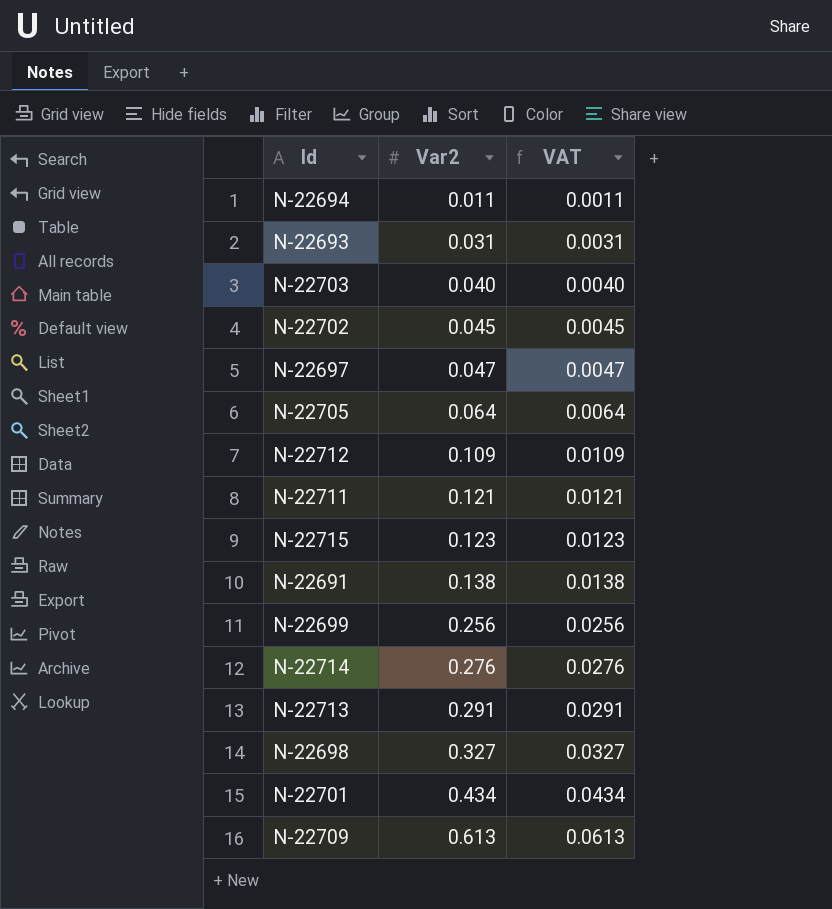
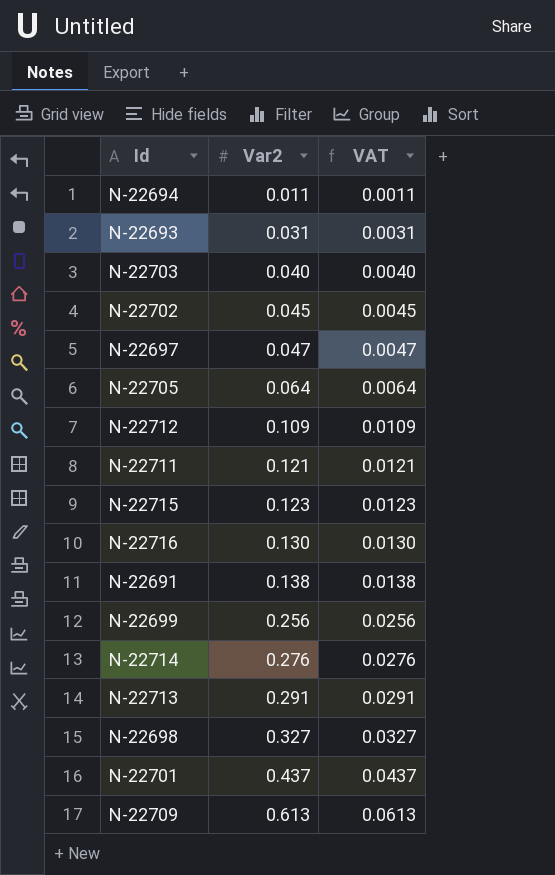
row N-22716: none -> 0.130 | 0.0130
N-22701 | Var2: 0.434 -> 0.437
N-22701 | VAT: 0.0434 -> 0.0437

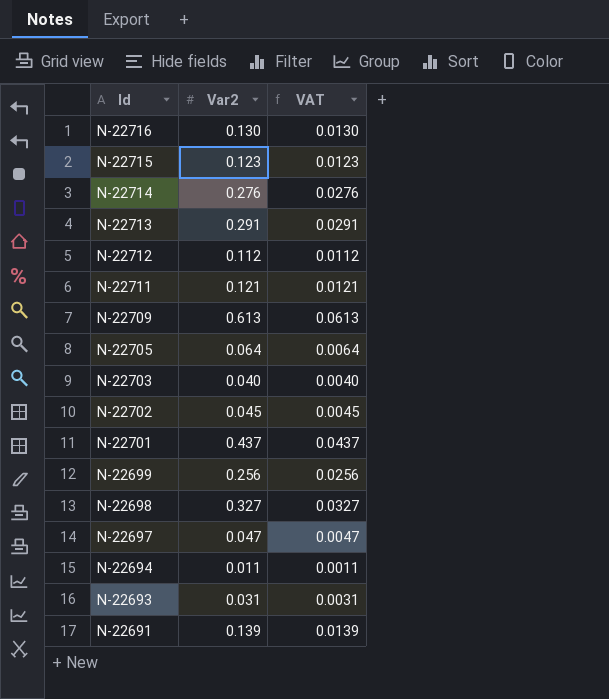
row order: Var2 ascending -> Id descending
N-22712 | Var2: 0.109 -> 0.112
N-22712 | VAT: 0.0109 -> 0.0112
N-22691 | Var2: 0.138 -> 0.139
N-22691 | VAT: 0.0138 -> 0.0139

